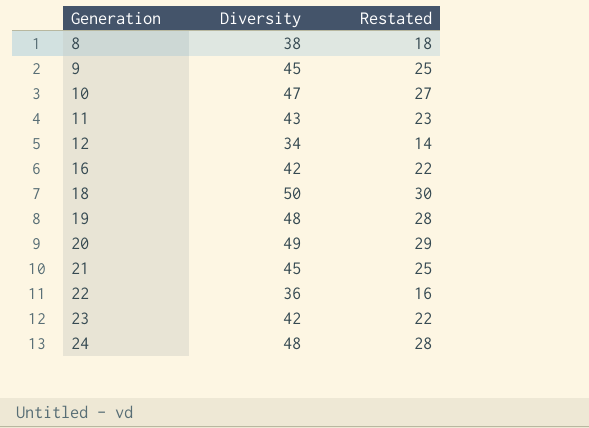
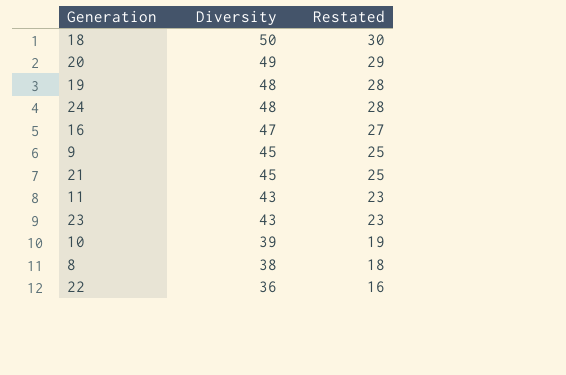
row order: Generation ascending -> Diversity descending
row 12: 34 | 14 -> none
16 | Diversity: 42 -> 47
16 | Restated: 22 -> 27
23 | Diversity: 42 -> 43
23 | Restated: 22 -> 23
10 | Diversity: 47 -> 39
10 | Restated: 27 -> 19

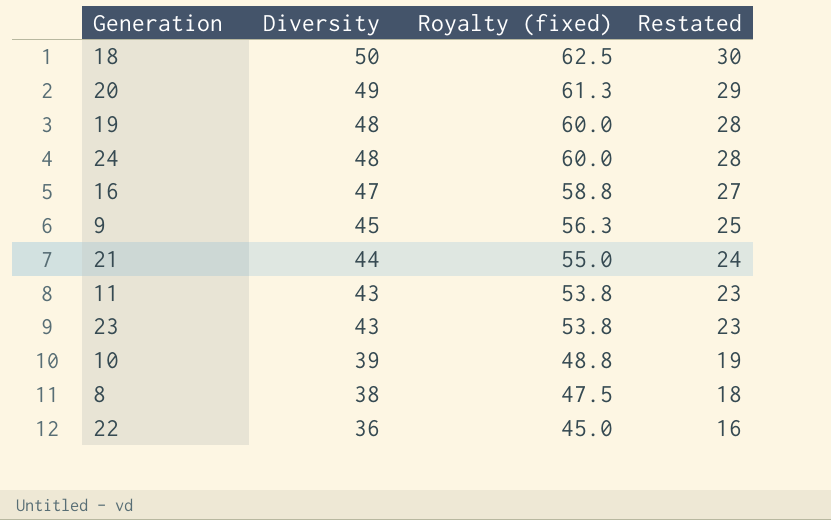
column Royalty (fixed) | formula: none -> [Diversity] * 1.25
21 | Diversity: 45 -> 44
21 | Restated: 25 -> 24

